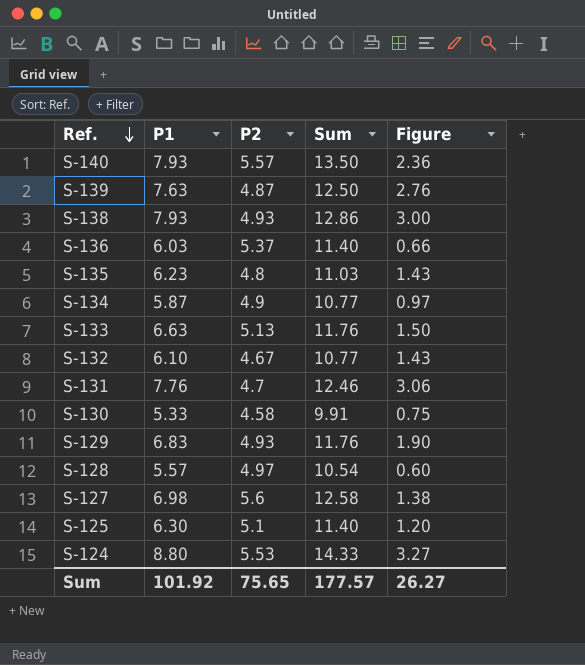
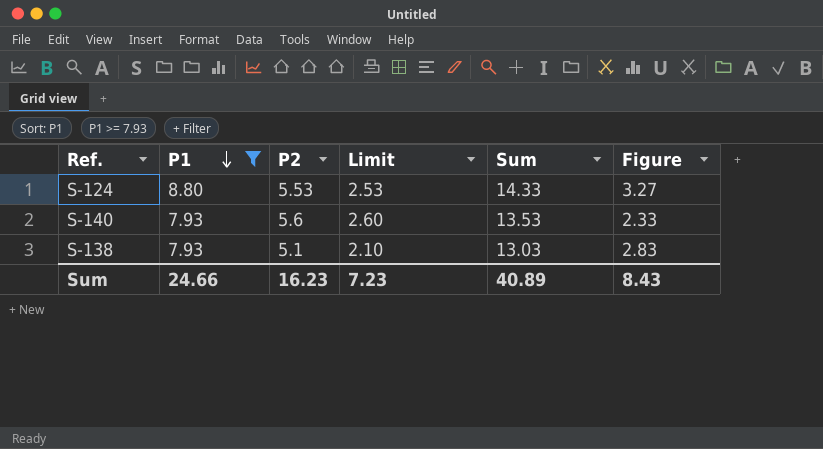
filter: none -> P1 >= 7.93
row order: Ref. descending -> P1 descending
column Limit | formula: none -> [P2] - 3
S-140 | P2: 5.57 -> 5.6
S-140 | Sum: 13.50 -> 13.53
S-140 | Figure: 2.36 -> 2.33
S-138 | P2: 4.93 -> 5.1
S-138 | Sum: 12.86 -> 13.03
S-138 | Figure: 3.00 -> 2.83
Sum | P1: 101.92 -> 24.66
Sum | P2: 75.65 -> 16.23
Sum | Sum: 177.57 -> 40.89
Sum | Figure: 26.27 -> 8.43

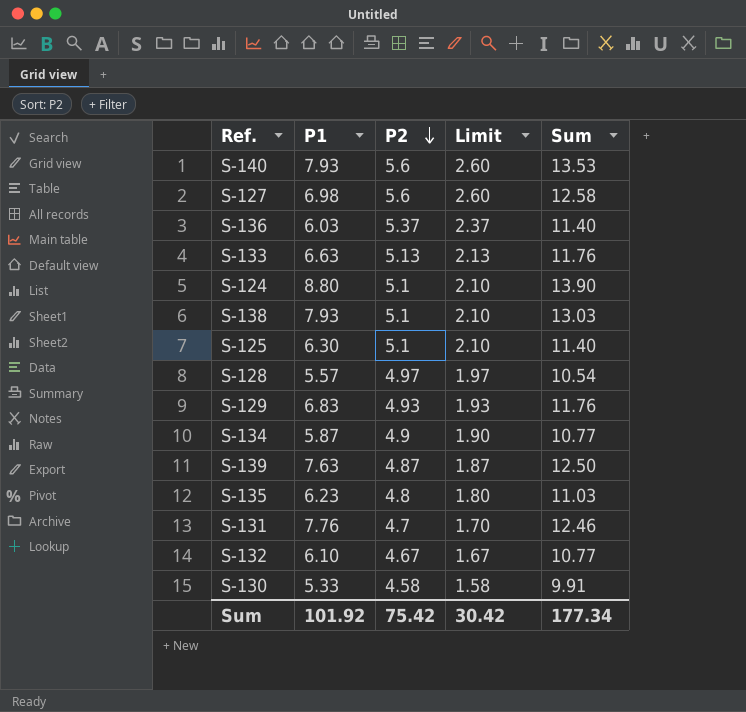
filter: P1 >= 7.93 -> none
row order: P1 descending -> P2 descending
column Figure | formula: [P1] - [P2] -> none
S-124 | P2: 5.53 -> 5.1
S-124 | Limit: 2.53 -> 2.10
S-124 | Sum: 14.33 -> 13.90
Sum | P1: 24.66 -> 101.92
Sum | P2: 16.23 -> 75.42
Sum | Limit: 7.23 -> 30.42
Sum | Sum: 40.89 -> 177.34

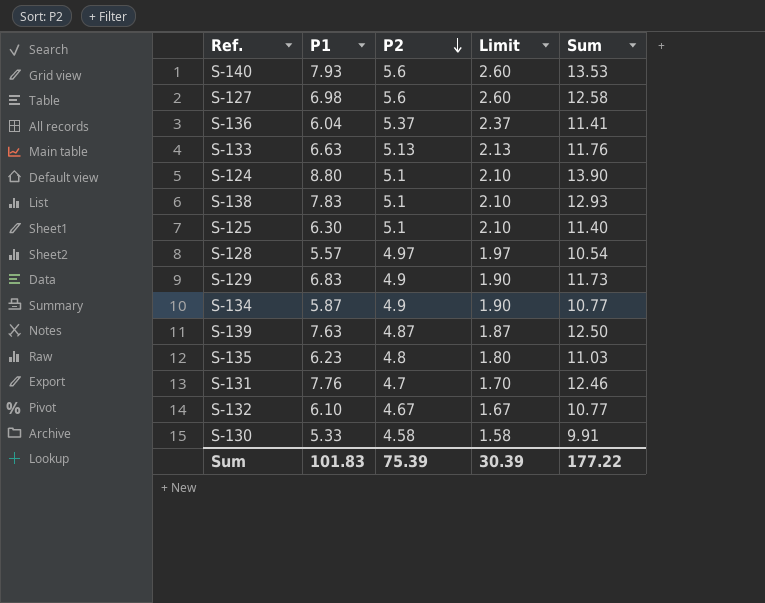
S-136 | P1: 6.03 -> 6.04
S-136 | Sum: 11.40 -> 11.41
S-138 | P1: 7.93 -> 7.83
S-138 | Sum: 13.03 -> 12.93
S-129 | P2: 4.93 -> 4.9
S-129 | Limit: 1.93 -> 1.90
S-129 | Sum: 11.76 -> 11.73
Sum | P1: 101.92 -> 101.83
Sum | P2: 75.42 -> 75.39
Sum | Limit: 30.42 -> 30.39
Sum | Sum: 177.34 -> 177.22

